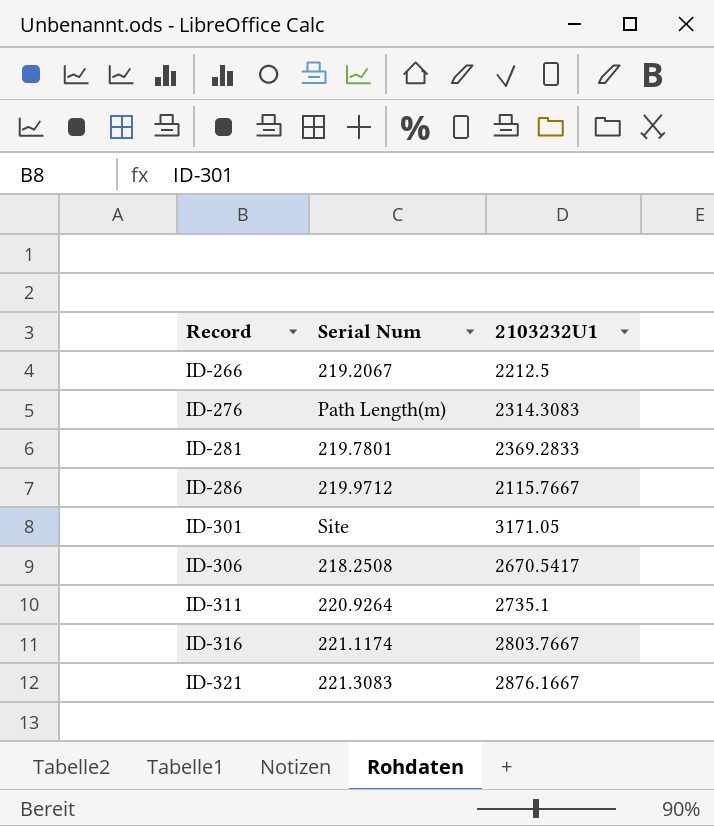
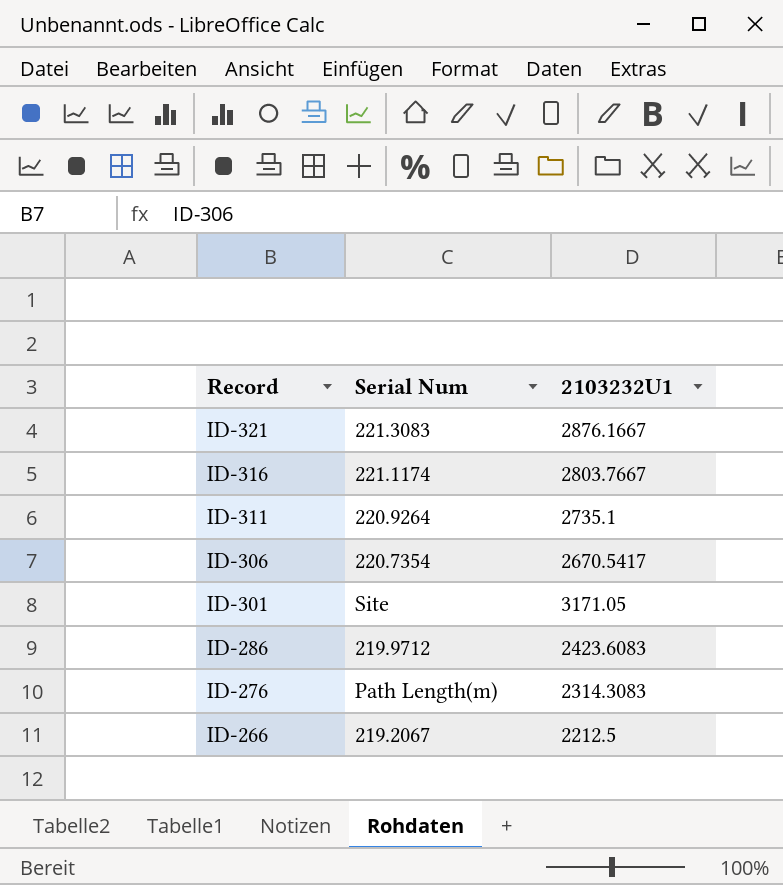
row order: Record ascending -> Record descending
row ID-281: 219.7801 | 2369.2833 -> none
ID-306 | Serial Num: 218.2508 -> 220.7354
ID-286 | 2103232U1: 2115.7667 -> 2423.6083

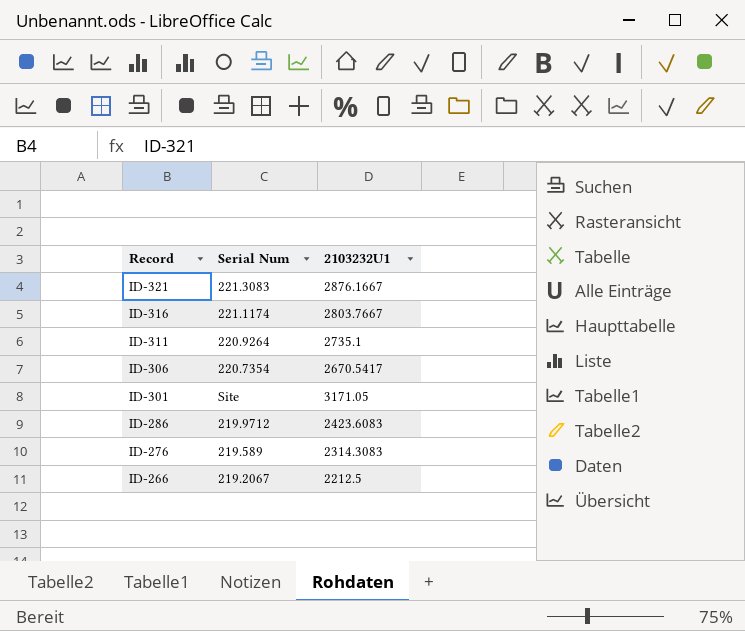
ID-276 | Serial Num: Path Length(m) -> 219.589

